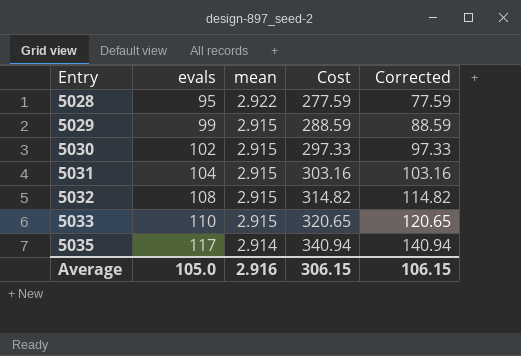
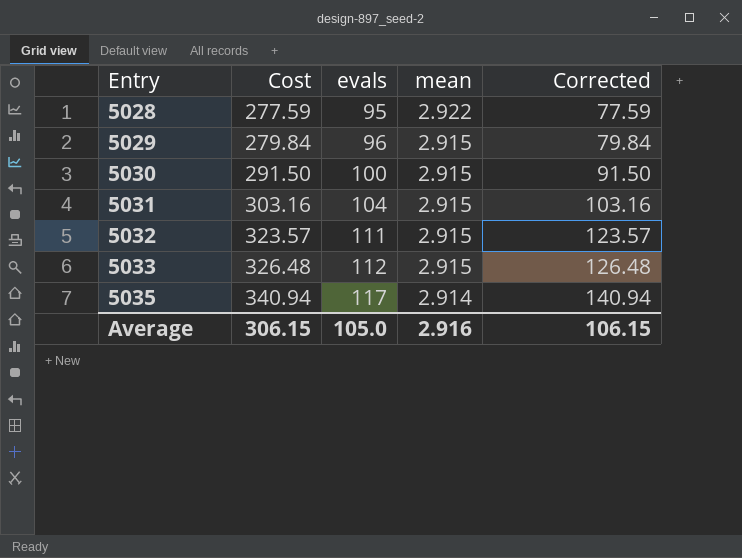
column Cost | position: 4 -> 2
5029 | Cost: 288.59 -> 279.84
5029 | evals: 99 -> 96
5029 | Corrected: 88.59 -> 79.84
5030 | Cost: 297.33 -> 291.50
5030 | evals: 102 -> 100
5030 | Corrected: 97.33 -> 91.50
5032 | Cost: 314.82 -> 323.57
5032 | evals: 108 -> 111
5032 | Corrected: 114.82 -> 123.57
5033 | Cost: 320.65 -> 326.48
5033 | evals: 110 -> 112
5033 | Corrected: 120.65 -> 126.48

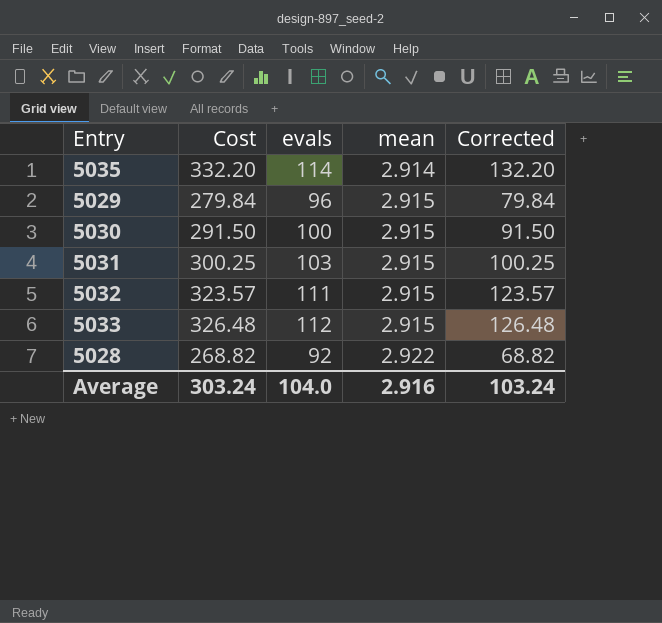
row order: Entry ascending -> mean ascending
5035 | Cost: 340.94 -> 332.20
5035 | evals: 117 -> 114
5035 | Corrected: 140.94 -> 132.20
5031 | Cost: 303.16 -> 300.25
5031 | evals: 104 -> 103
5031 | Corrected: 103.16 -> 100.25
5028 | Cost: 277.59 -> 268.82
5028 | evals: 95 -> 92
5028 | Corrected: 77.59 -> 68.82
Average | Cost: 306.15 -> 303.24
Average | evals: 105.0 -> 104.0
Average | Corrected: 106.15 -> 103.24

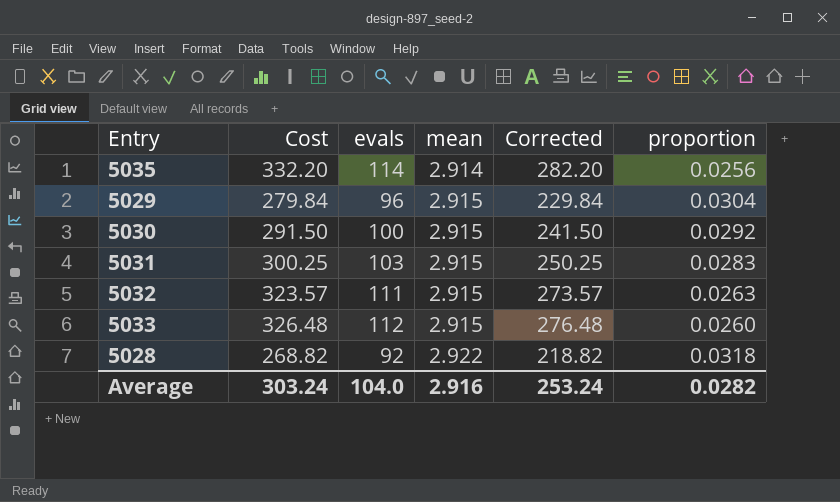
column Corrected | formula: [Cost] - 200 -> [Cost] - 50
column proportion | formula: none -> [mean] / [evals]
Average | Corrected: 103.24 -> 253.24

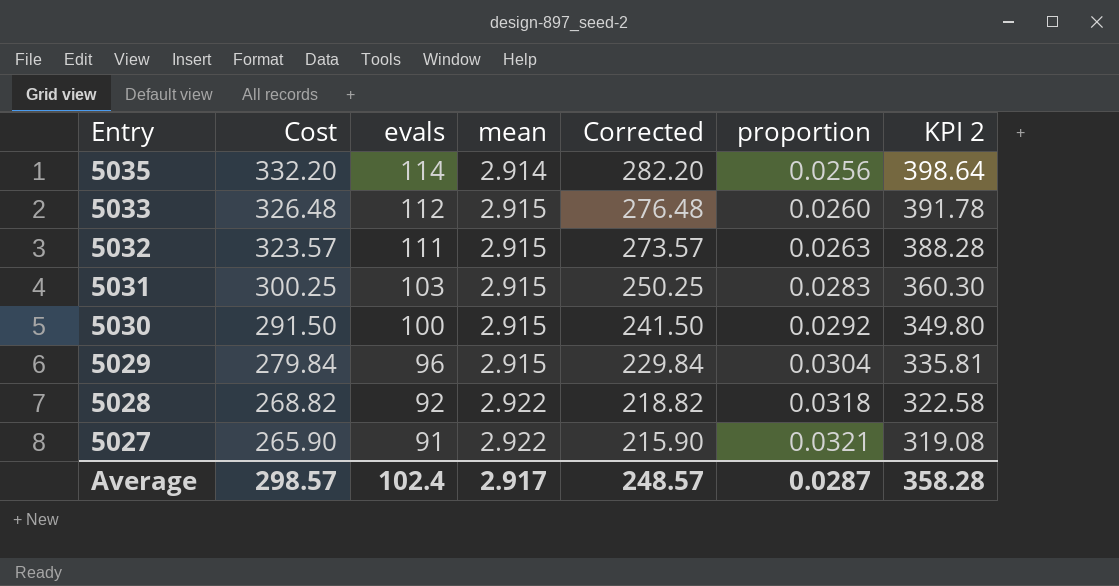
row order: mean ascending -> Entry descending
column KPI 2 | formula: none -> [Cost] * 1.2
row 5027: none -> 265.90 | 91 | 2.922 | 215.90 | 0.0321 | 319.08
Average | Cost: 303.24 -> 298.57
Average | evals: 104.0 -> 102.4
Average | mean: 2.916 -> 2.917
Average | Corrected: 253.24 -> 248.57
Average | proportion: 0.0282 -> 0.0287

